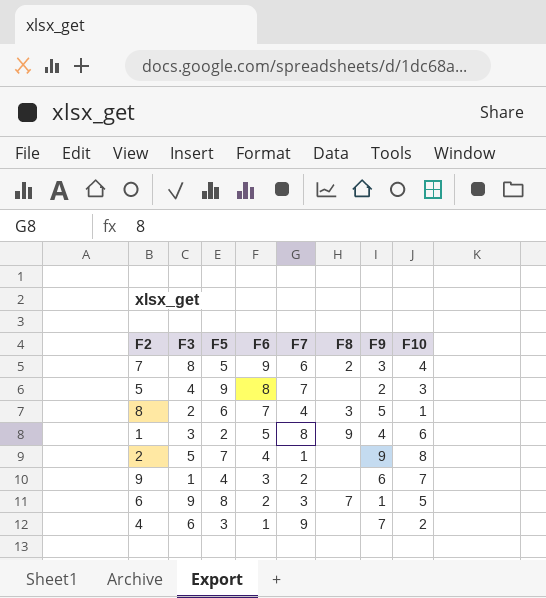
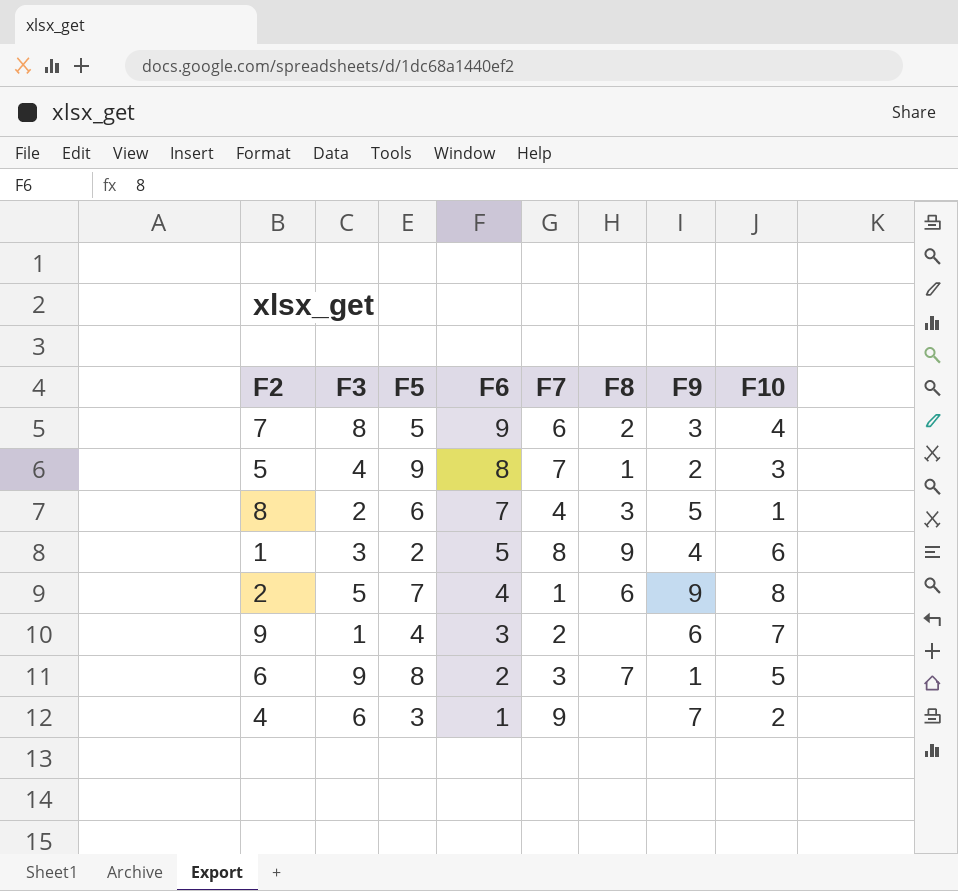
5 | F8: none -> 1
2 | F8: none -> 6

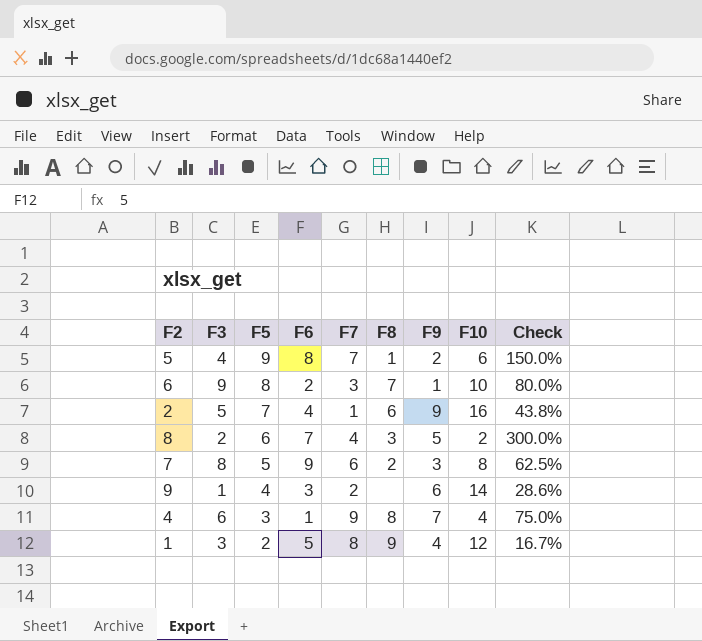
row order: F6 descending -> F5 descending
column Check | formula: none -> [F5] / [F10]
5 | F10: 3 -> 6
6 | F10: 5 -> 10
2 | F10: 8 -> 16
8 | F10: 1 -> 2
7 | F10: 4 -> 8
9 | F10: 7 -> 14
4 | F8: none -> 8
4 | F10: 2 -> 4
1 | F10: 6 -> 12

